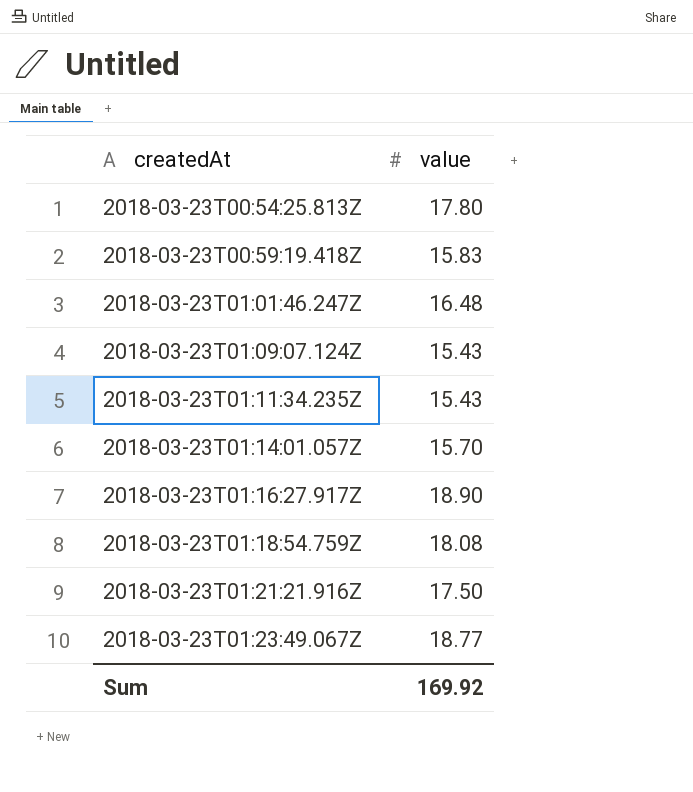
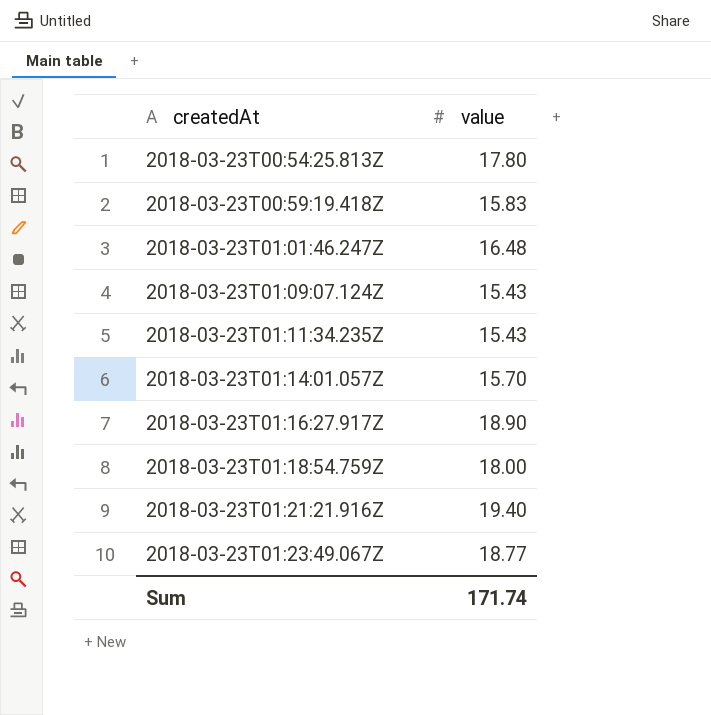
2018-03-23T01:18:54.759Z | value: 18.08 -> 18.00
2018-03-23T01:21:21.916Z | value: 17.50 -> 19.40
Sum | value: 169.92 -> 171.74

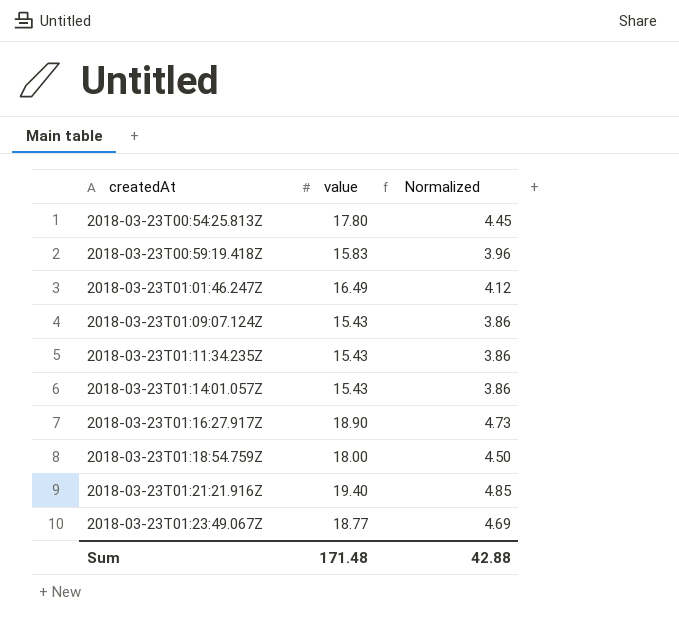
column Normalized | formula: none -> [value] * 0.25
2018-03-23T01:01:46.247Z | value: 16.48 -> 16.49
2018-03-23T01:14:01.057Z | value: 15.70 -> 15.43
Sum | value: 171.74 -> 171.48

